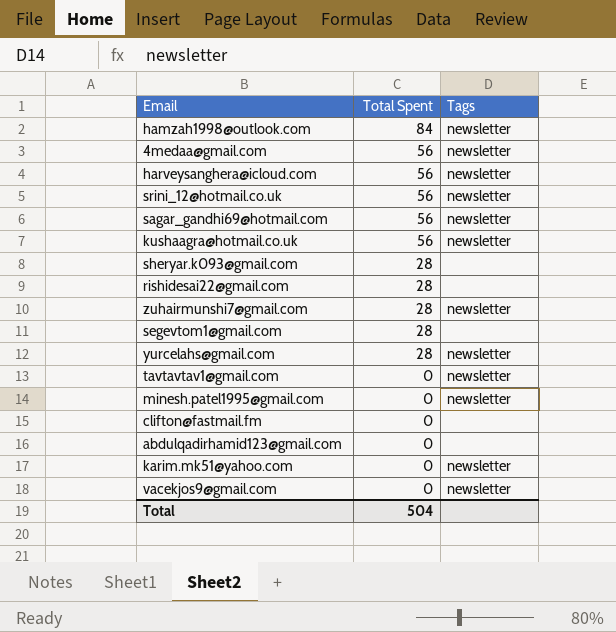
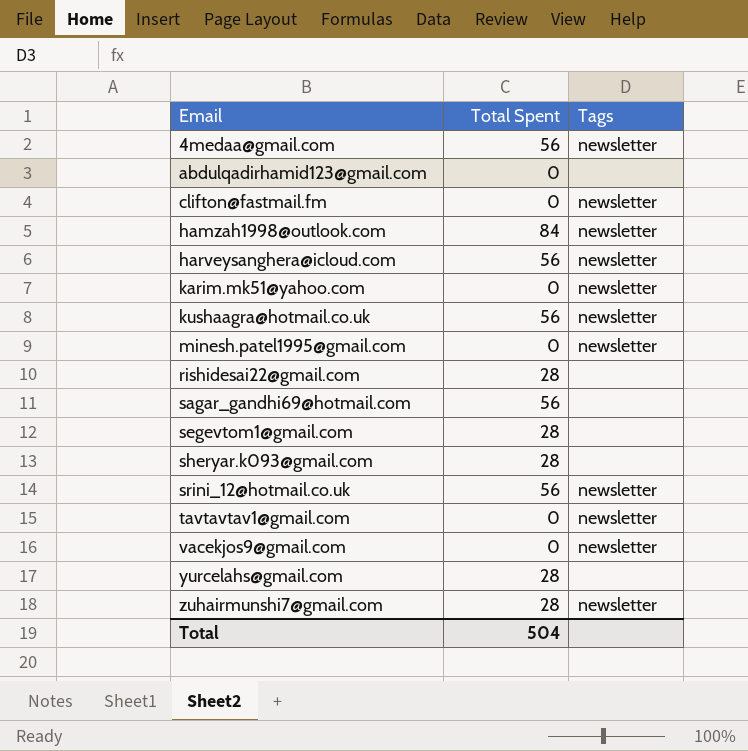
row order: Total Spent descending -> Email ascending
clifton@fastmail.fm | Tags: none -> newsletter
sagar_gandhi69@hotmail.com | Tags: newsletter -> none
yurcelahs@gmail.com | Tags: newsletter -> none

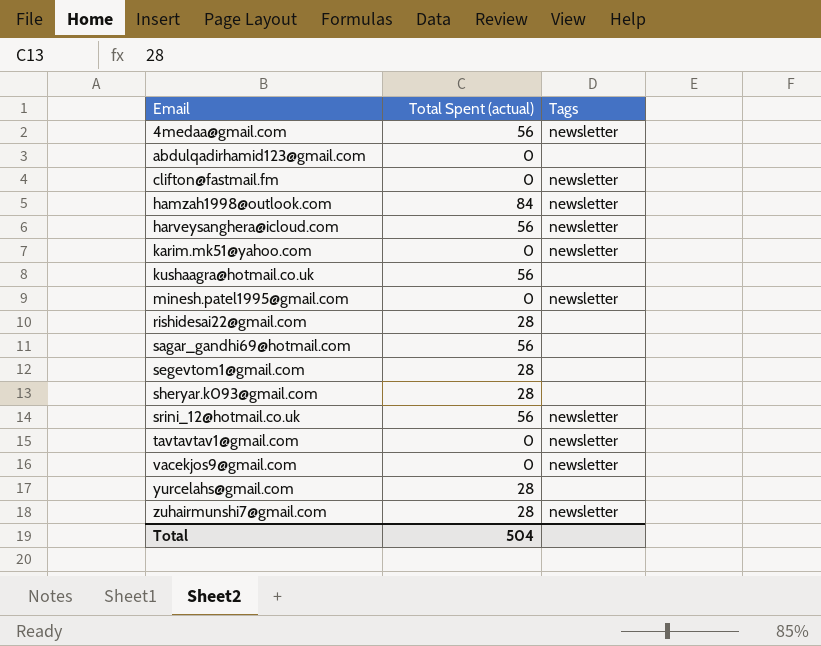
column name: Total Spent -> Total Spent (actual)
kushaagra@hotmail.co.uk | Tags: newsletter -> none

